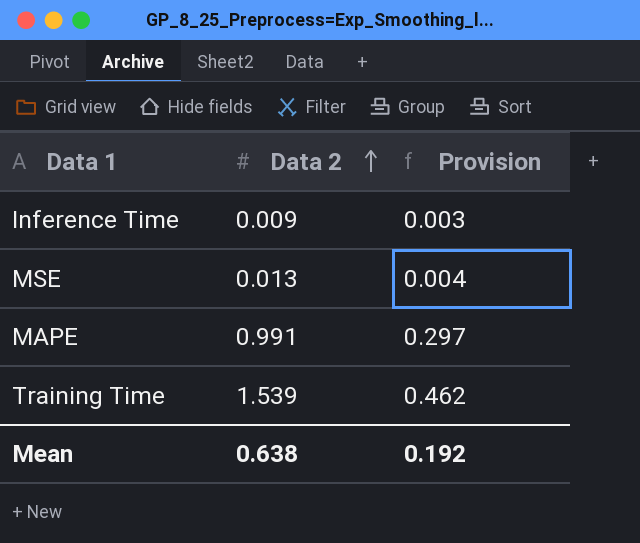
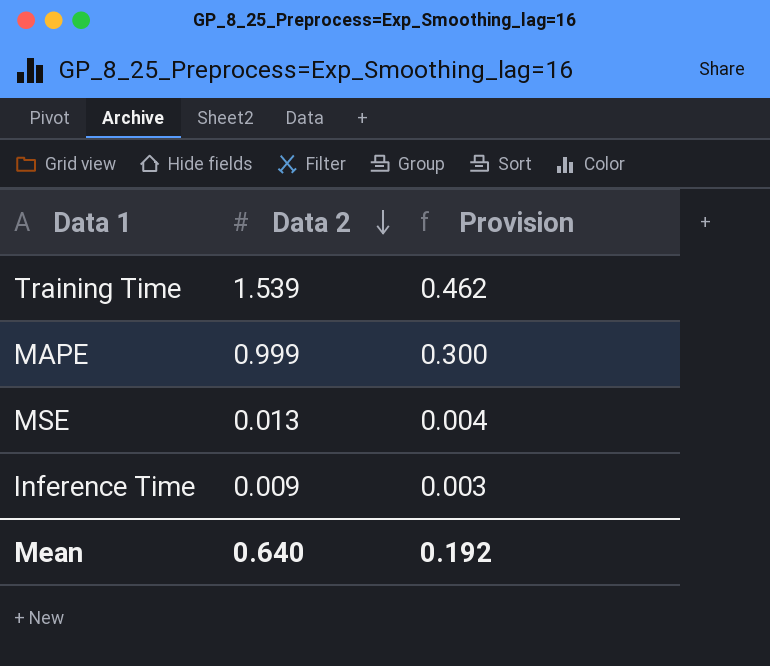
row order: Data 2 ascending -> Data 2 descending
MAPE | Data 2: 0.991 -> 0.999
MAPE | Provision: 0.297 -> 0.300
Mean | Data 2: 0.638 -> 0.640

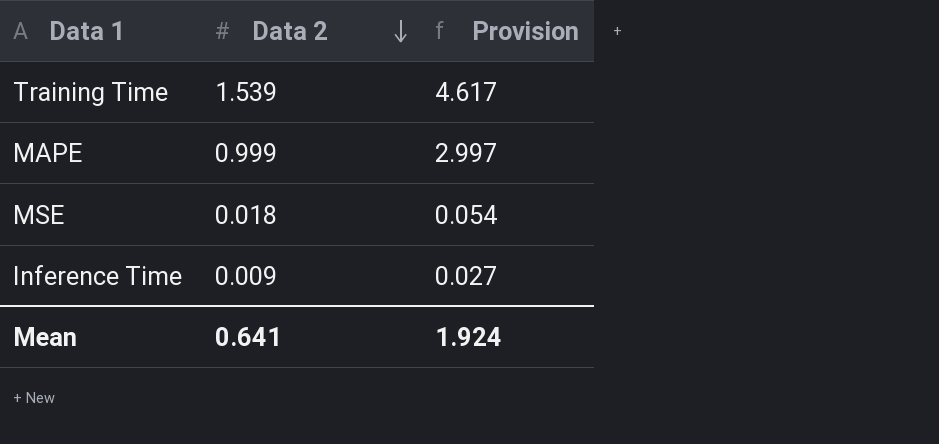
column Provision | formula: [Data 2] * 0.3 -> [Data 2] * 3
MSE | Data 2: 0.013 -> 0.018
Mean | Data 2: 0.640 -> 0.641
Mean | Provision: 0.192 -> 1.924

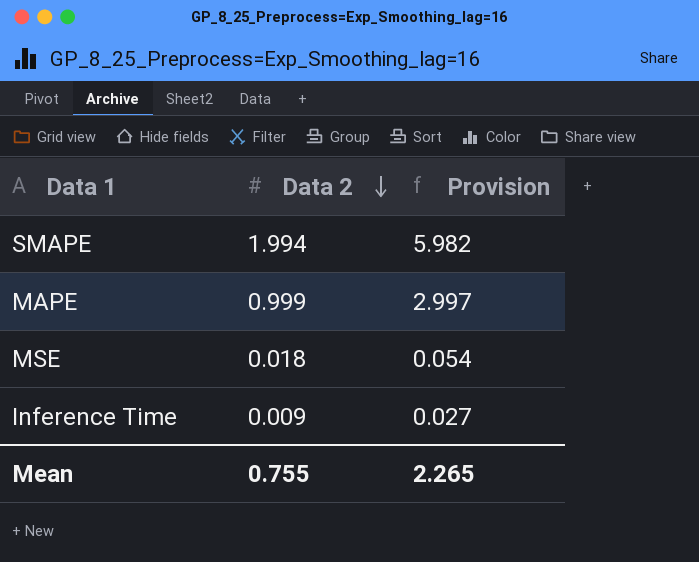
row Training Time: 1.539 | 4.617 -> none
row SMAPE: none -> 1.994 | 5.982
Mean | Data 2: 0.641 -> 0.755
Mean | Provision: 1.924 -> 2.265

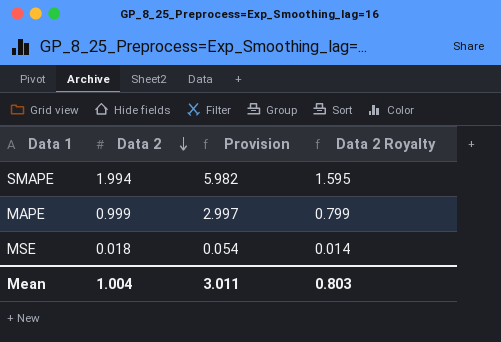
column Data 2 Royalty | formula: none -> [Data 2] * 0.8
row Inference Time: 0.009 | 0.027 -> none
Mean | Data 2: 0.755 -> 1.004
Mean | Provision: 2.265 -> 3.011

